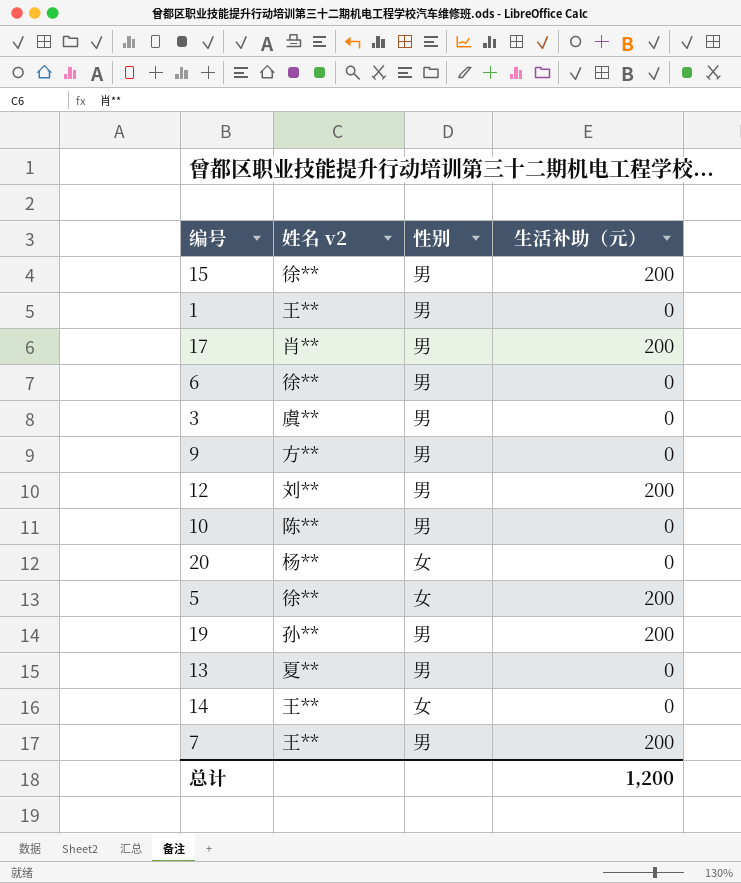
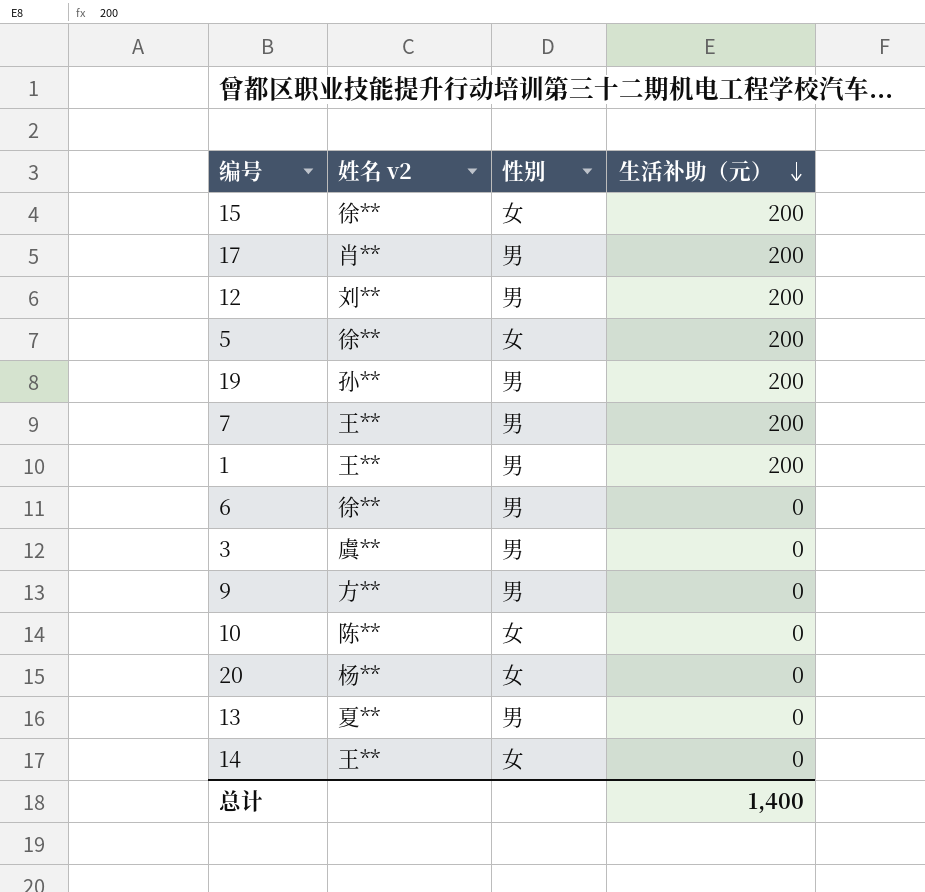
row order: none -> 生活补助（元） descending
15 | 性别: 男 -> 女
1 | 生活补助（元）: 0 -> 200
10 | 性别: 男 -> 女
总计 | 生活补助（元）: 1,200 -> 1,400

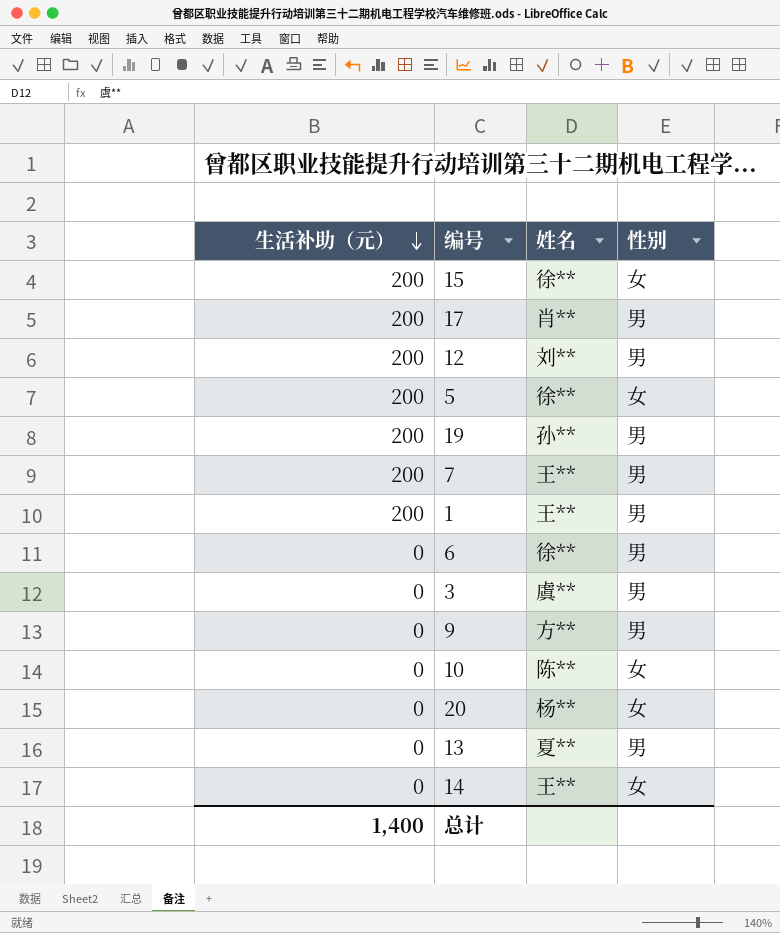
column 生活补助（元） | position: 4 -> 1
column name: 姓名 v2 -> 姓名

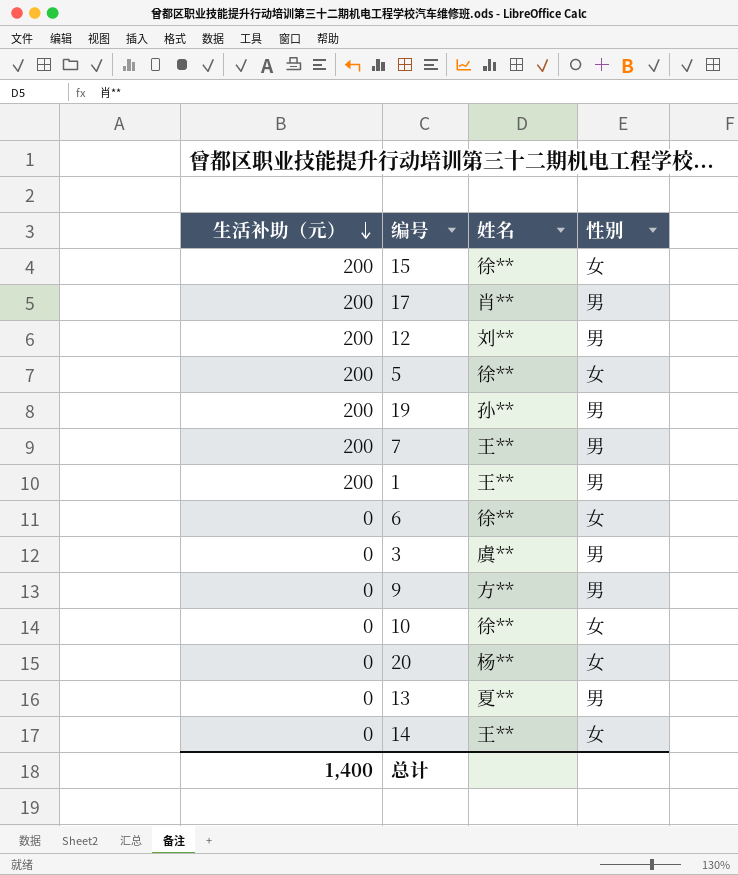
6 | 性别: 男 -> 女
10 | 姓名: 陈** -> 徐**

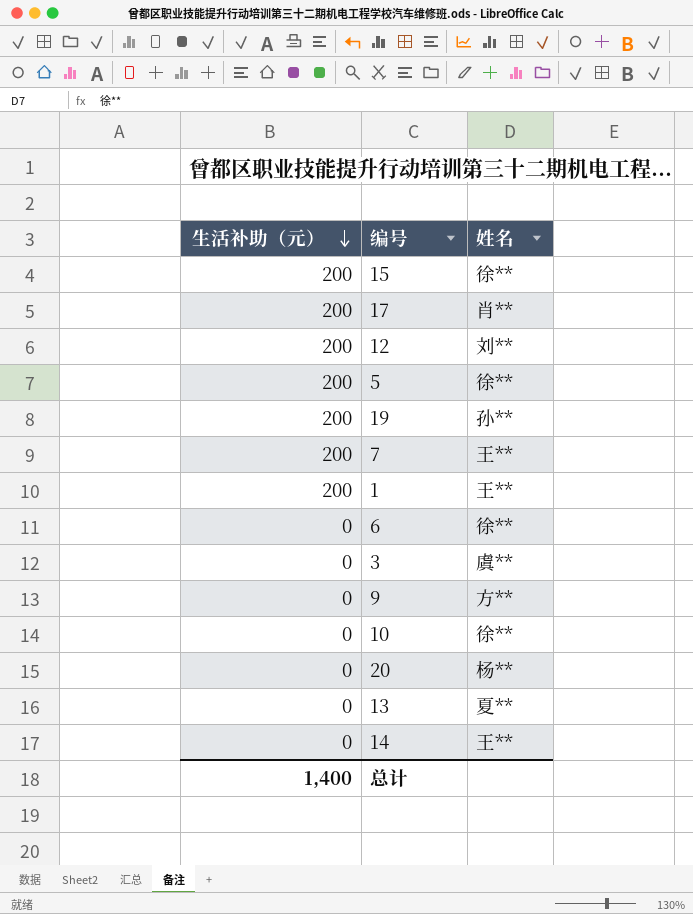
column 性别 | position: 4 -> none

